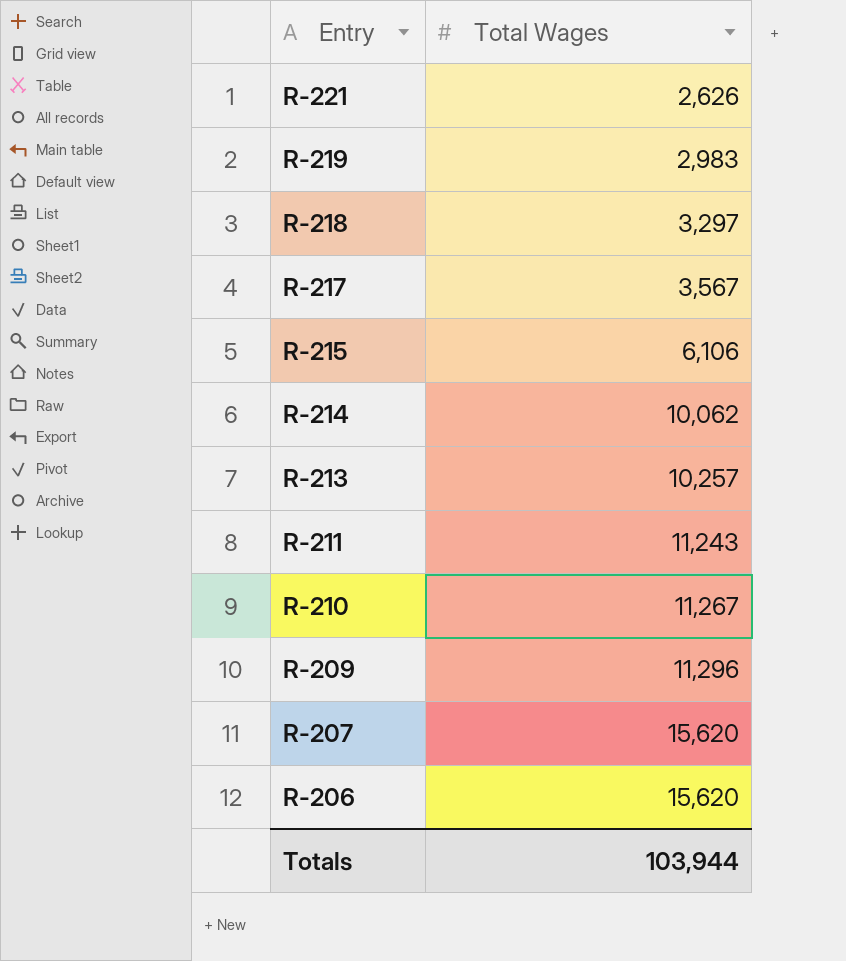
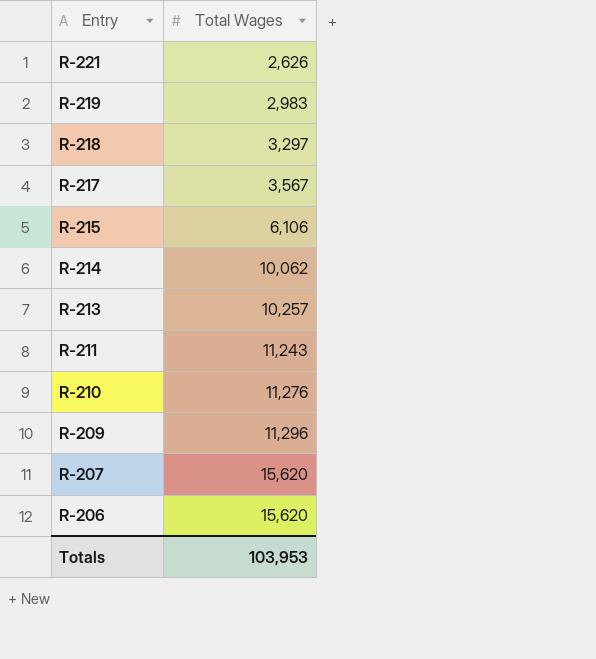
R-210 | Total Wages: 11,267 -> 11,276
Totals | Total Wages: 103,944 -> 103,953

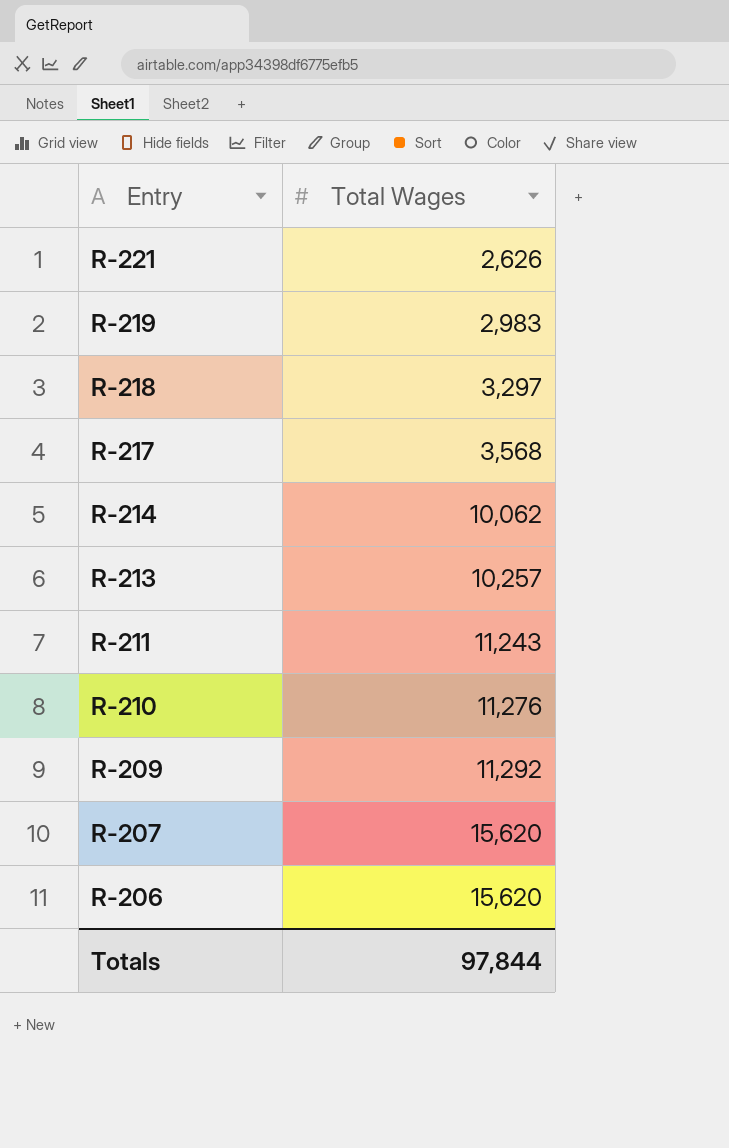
row R-215: 6,106 -> none
R-217 | Total Wages: 3,567 -> 3,568
R-209 | Total Wages: 11,296 -> 11,292
Totals | Total Wages: 103,953 -> 97,844

